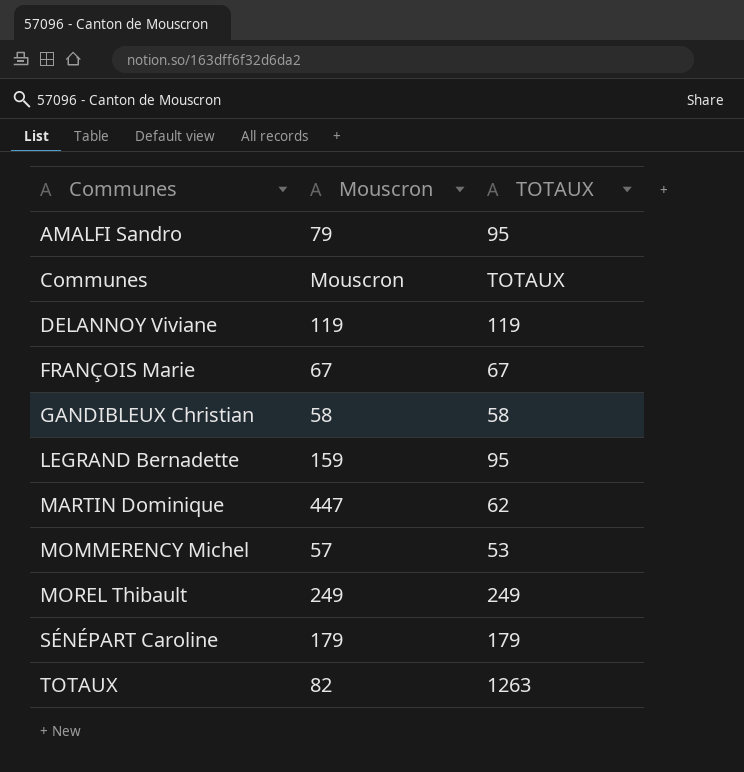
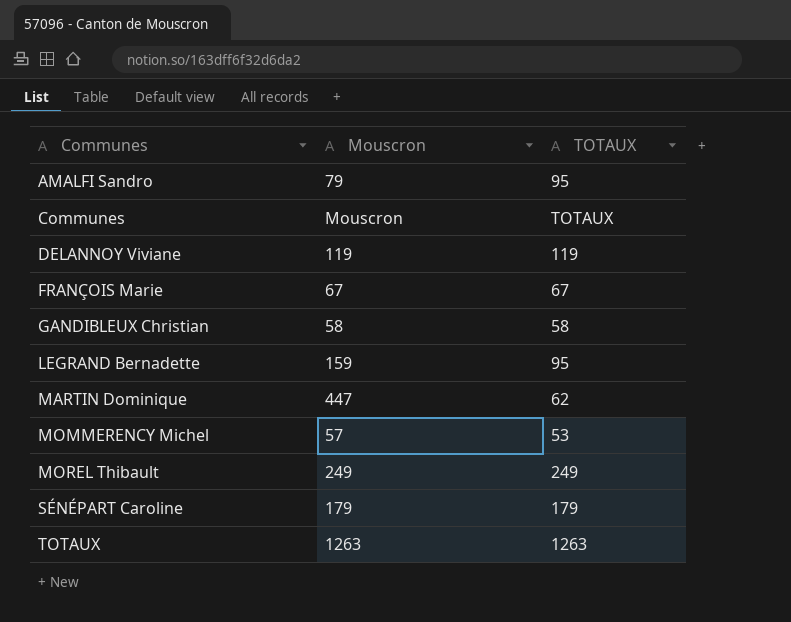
TOTAUX | Mouscron: 82 -> 1263

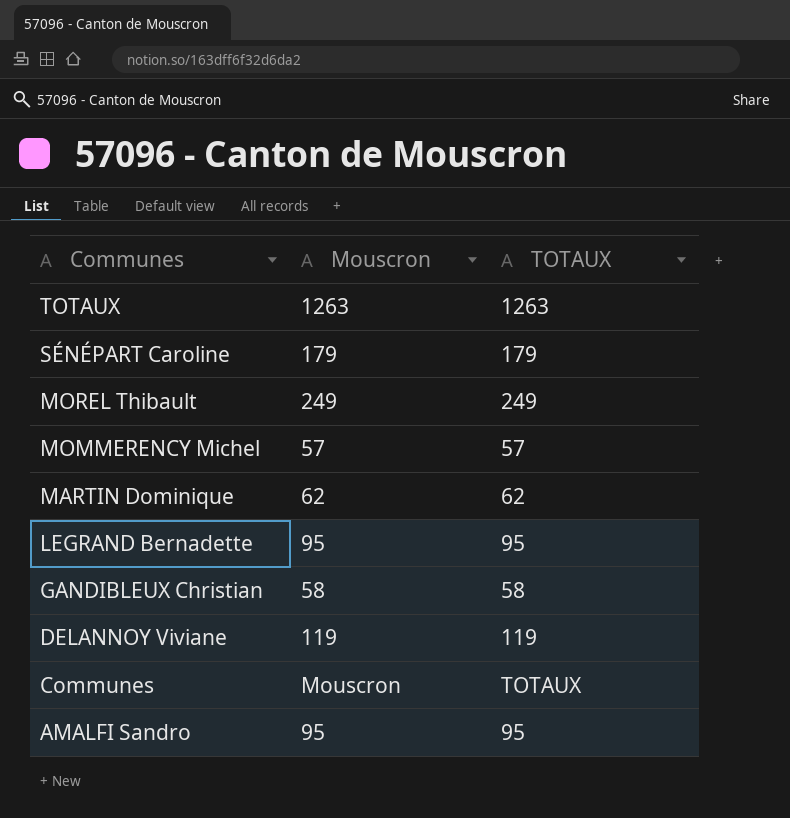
row order: Communes ascending -> Communes descending
row FRANÇOIS Marie: 67 | 67 -> none
MOMMERENCY Michel | TOTAUX: 53 -> 57
MARTIN Dominique | Mouscron: 447 -> 62
LEGRAND Bernadette | Mouscron: 159 -> 95
AMALFI Sandro | Mouscron: 79 -> 95

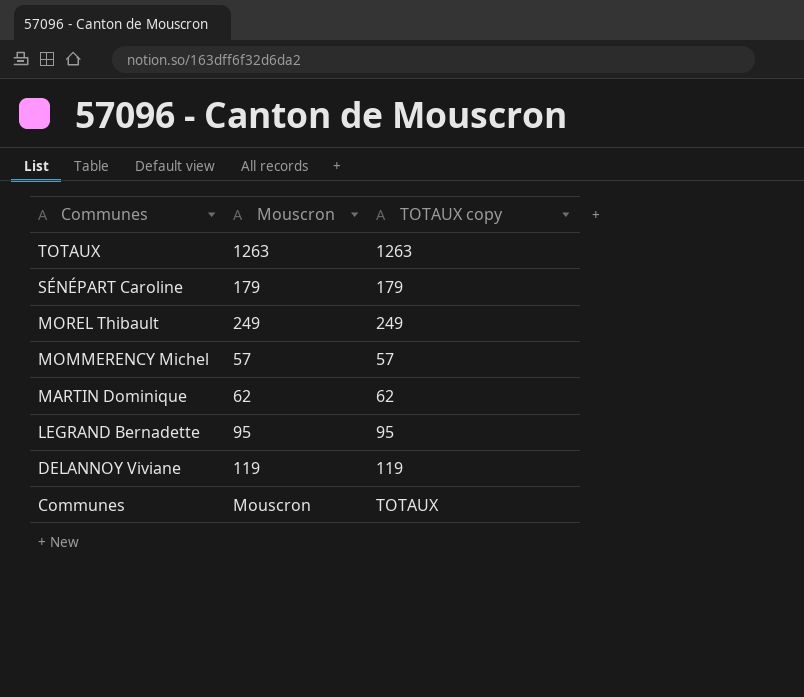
column name: TOTAUX -> TOTAUX copy
row GANDIBLEUX Christian: 58 | 58 -> none
row AMALFI Sandro: 95 | 95 -> none

